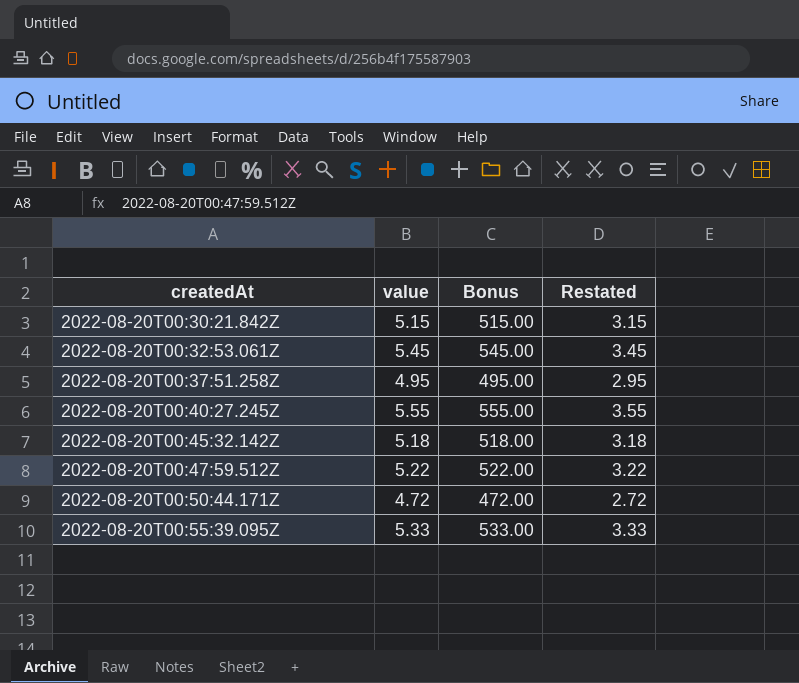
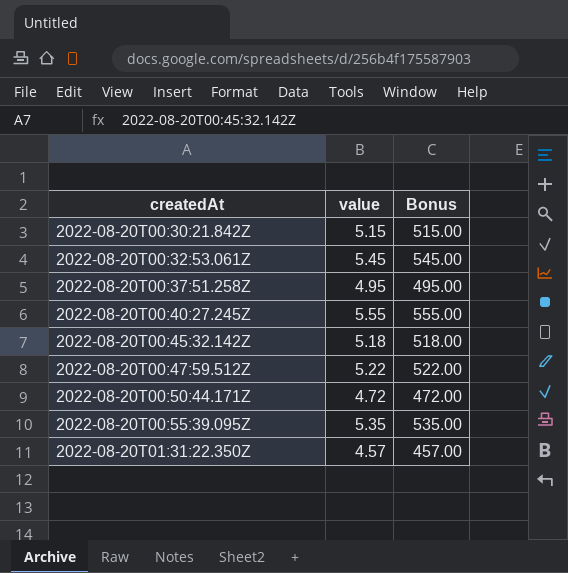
column Restated | formula: [value] - 2 -> none
2022-08-20T00:55:39.095Z | value: 5.33 -> 5.35
2022-08-20T00:55:39.095Z | Bonus: 533.00 -> 535.00
row 2022-08-20T01:31:22.350Z: none -> 4.57 | 457.00

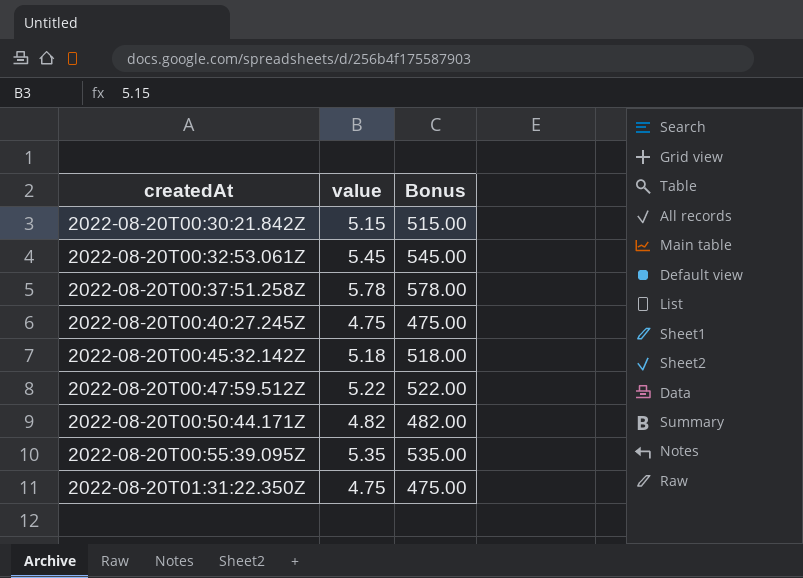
2022-08-20T00:37:51.258Z | value: 4.95 -> 5.78
2022-08-20T00:37:51.258Z | Bonus: 495.00 -> 578.00
2022-08-20T00:40:27.245Z | value: 5.55 -> 4.75
2022-08-20T00:40:27.245Z | Bonus: 555.00 -> 475.00
2022-08-20T00:50:44.171Z | value: 4.72 -> 4.82
2022-08-20T00:50:44.171Z | Bonus: 472.00 -> 482.00
2022-08-20T01:31:22.350Z | value: 4.57 -> 4.75
2022-08-20T01:31:22.350Z | Bonus: 457.00 -> 475.00

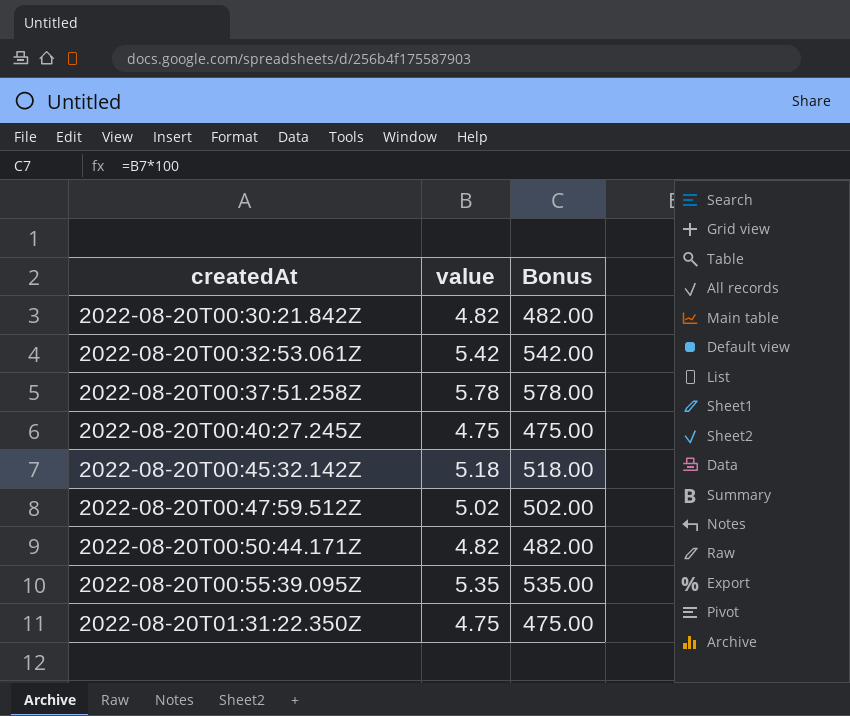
2022-08-20T00:30:21.842Z | value: 5.15 -> 4.82
2022-08-20T00:30:21.842Z | Bonus: 515.00 -> 482.00
2022-08-20T00:32:53.061Z | value: 5.45 -> 5.42
2022-08-20T00:32:53.061Z | Bonus: 545.00 -> 542.00
2022-08-20T00:47:59.512Z | value: 5.22 -> 5.02
2022-08-20T00:47:59.512Z | Bonus: 522.00 -> 502.00

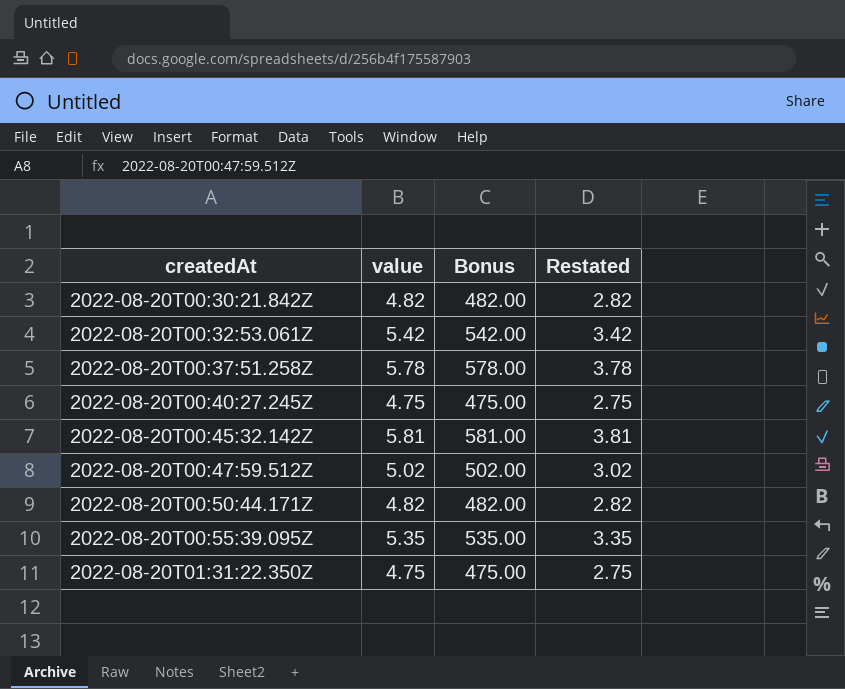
column Restated | formula: none -> [value] - 2
2022-08-20T00:45:32.142Z | value: 5.18 -> 5.81
2022-08-20T00:45:32.142Z | Bonus: 518.00 -> 581.00

